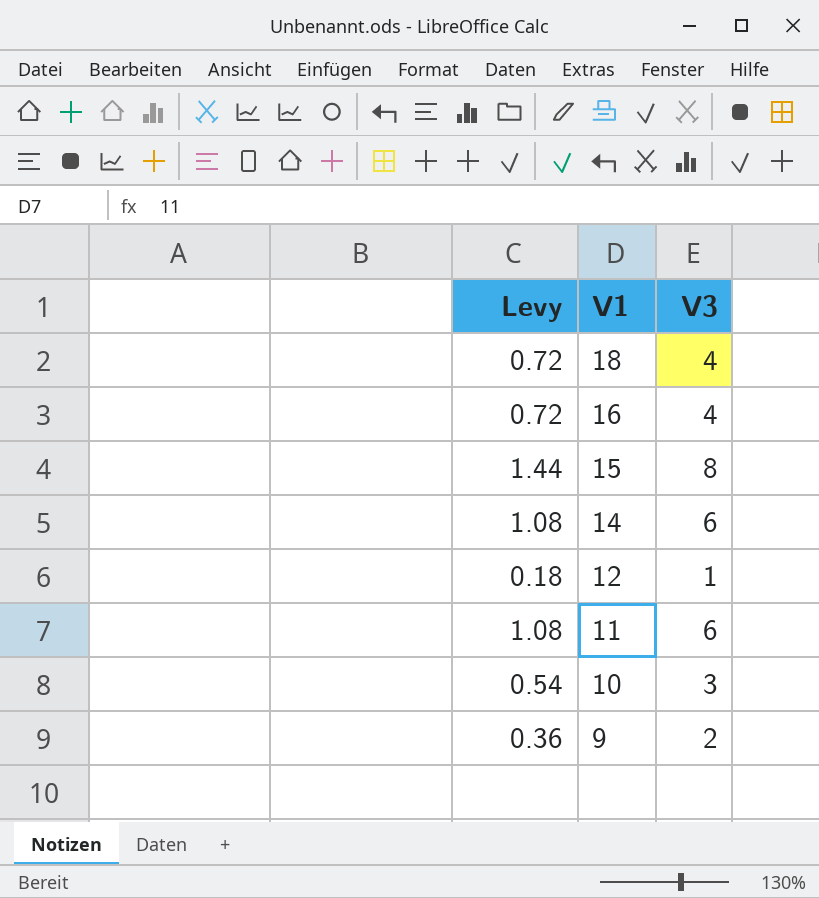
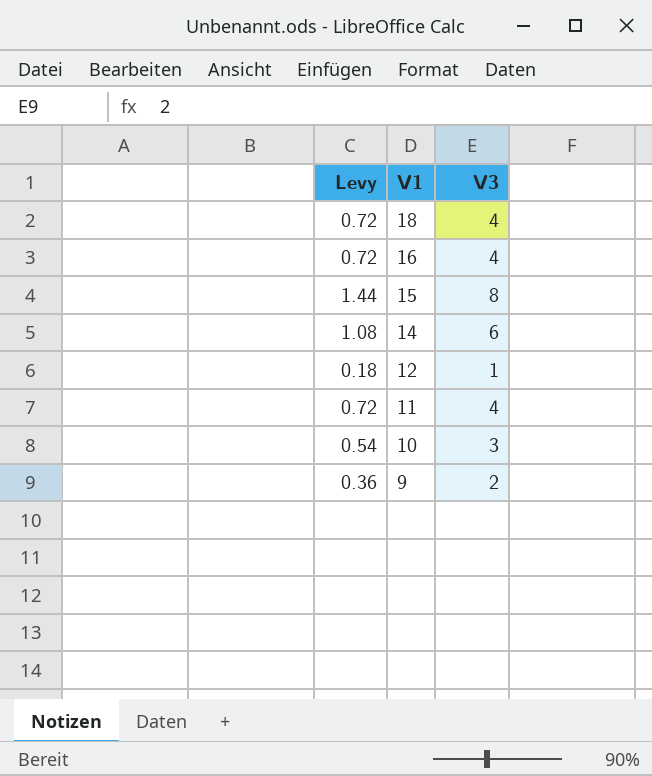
11 | Levy: 1.08 -> 0.72
11 | V3: 6 -> 4

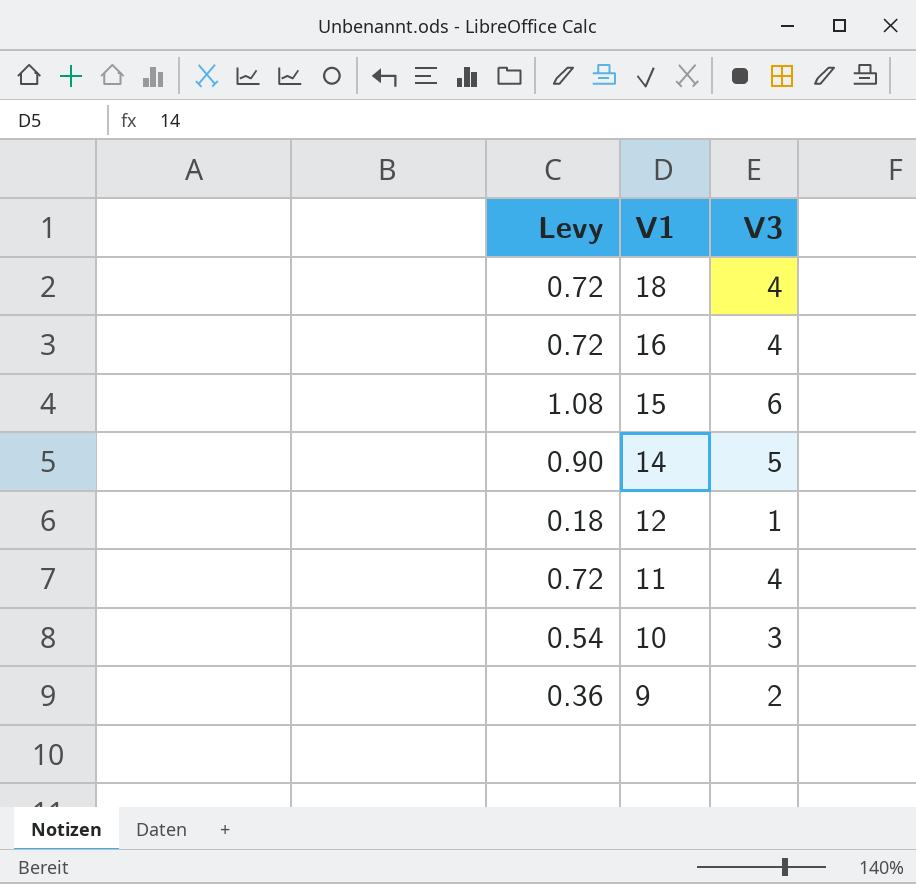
15 | Levy: 1.44 -> 1.08
15 | V3: 8 -> 6
14 | Levy: 1.08 -> 0.90
14 | V3: 6 -> 5

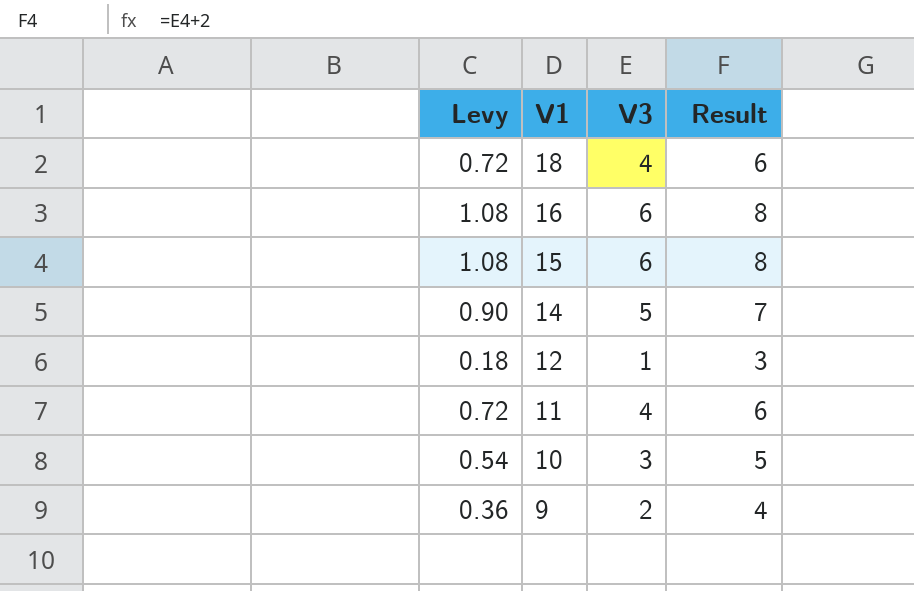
column Result | formula: none -> [V3] + 2
16 | Levy: 0.72 -> 1.08
16 | V3: 4 -> 6

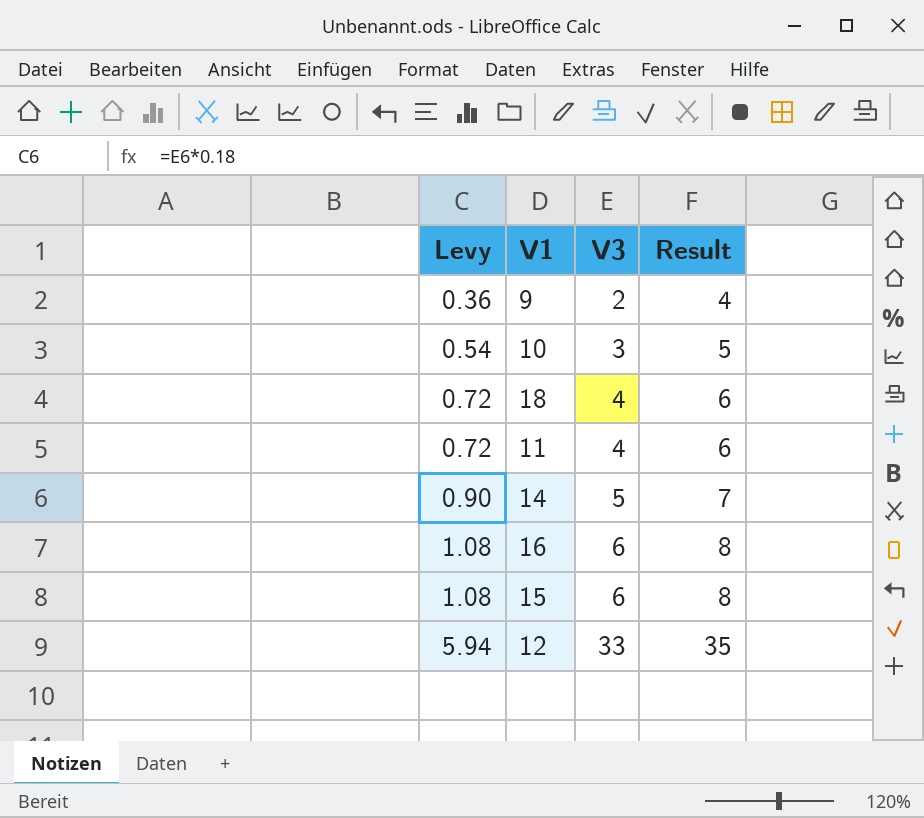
row order: V1 descending -> Levy ascending
12 | Levy: 0.18 -> 5.94
12 | V3: 1 -> 33
12 | Result: 3 -> 35

